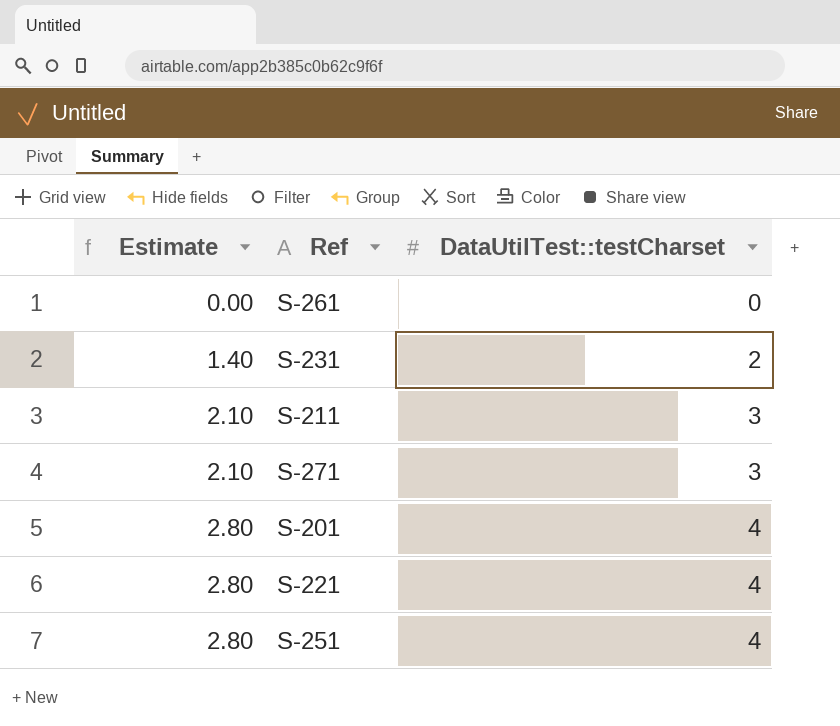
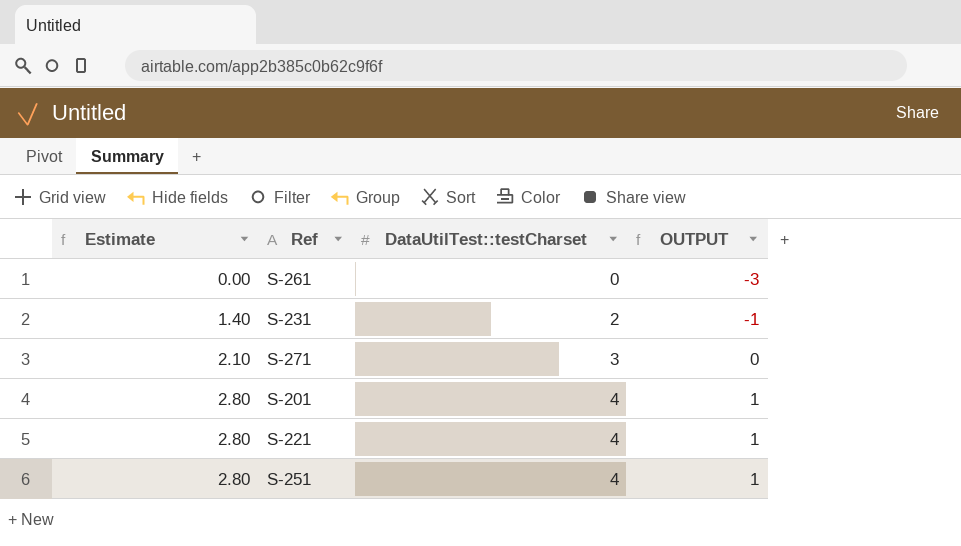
column OUTPUT | formula: none -> [DataUtilTest::testCharset] - 3
row S-211: 2.10 | 3 -> none

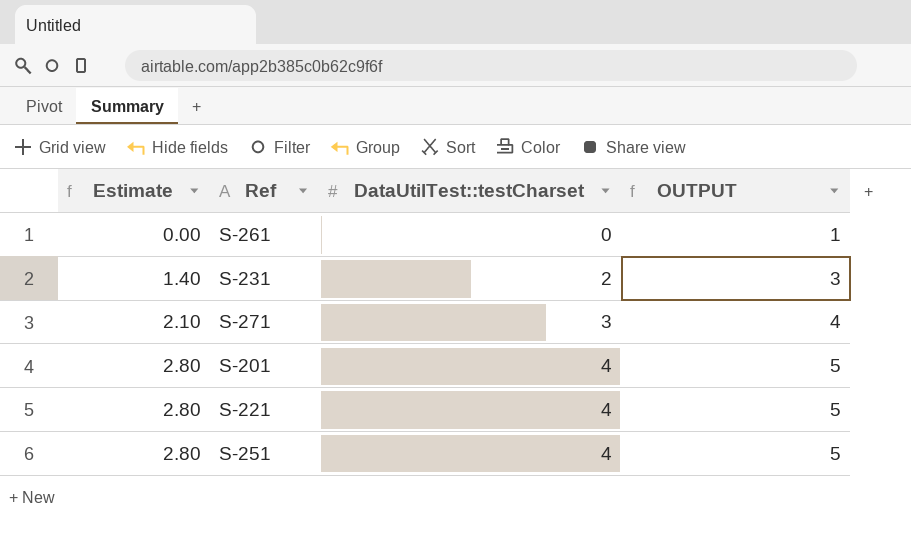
column OUTPUT | formula: [DataUtilTest::testCharset] - 3 -> [DataUtilTest::testCharset] + 1

